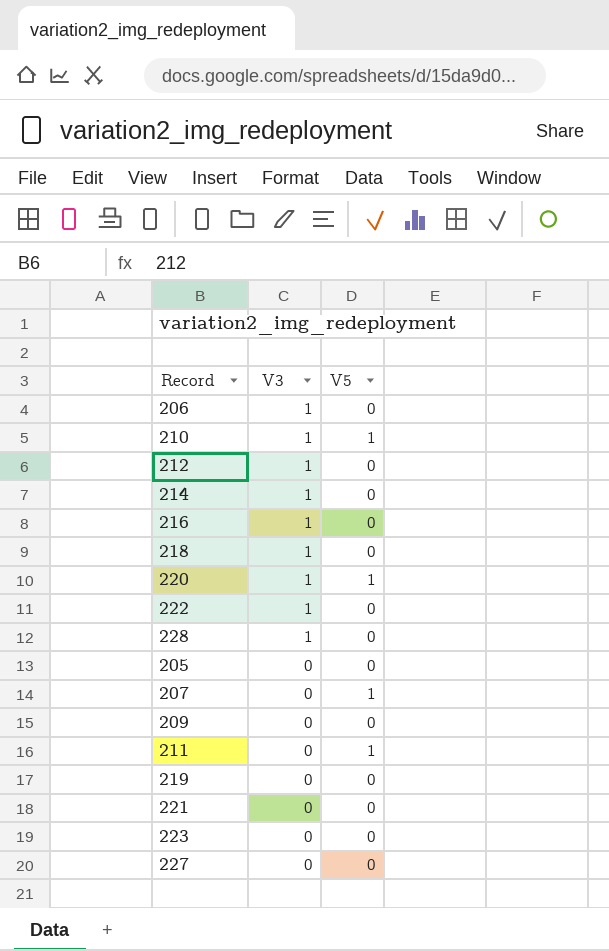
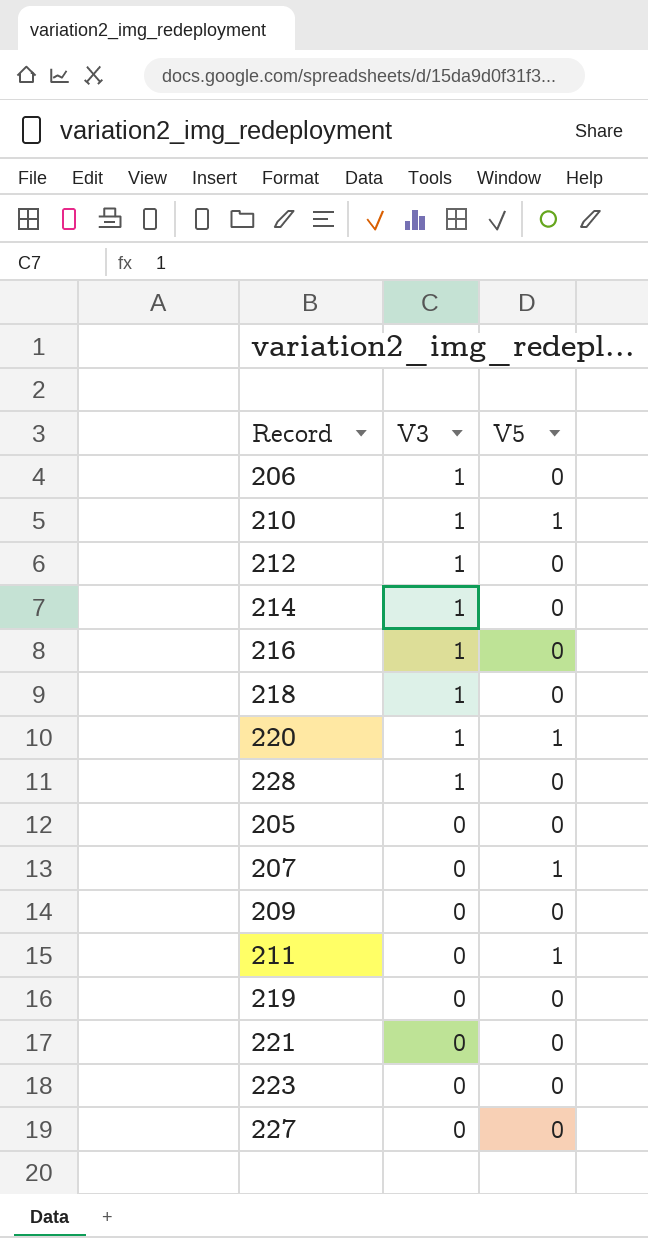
row 222: 1 | 0 -> none

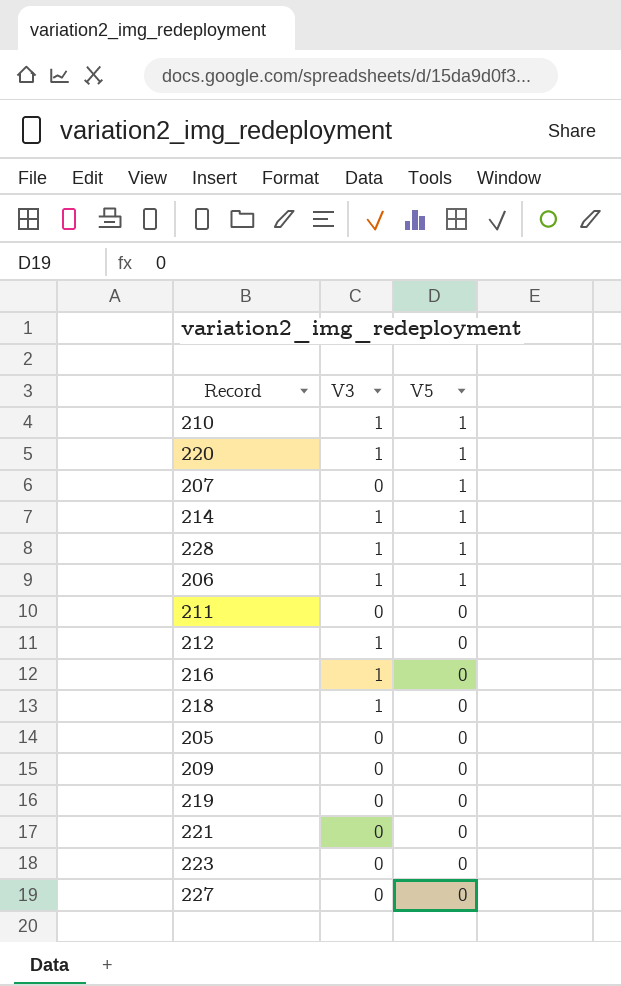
row order: V3 descending -> V5 descending
214 | V5: 0 -> 1
228 | V5: 0 -> 1
206 | V5: 0 -> 1
211 | V5: 1 -> 0

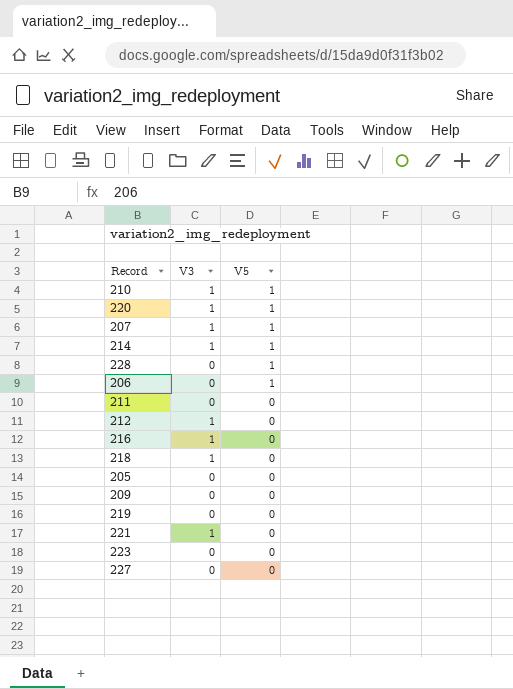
207 | V3: 0 -> 1
228 | V3: 1 -> 0
206 | V3: 1 -> 0
221 | V3: 0 -> 1

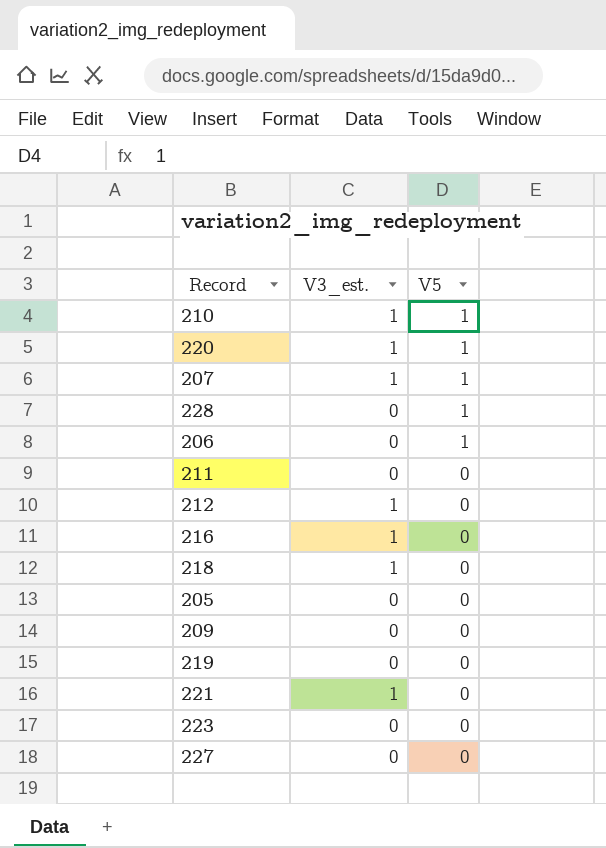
column name: V3 -> V3_est.
row 214: 1 | 1 -> none

